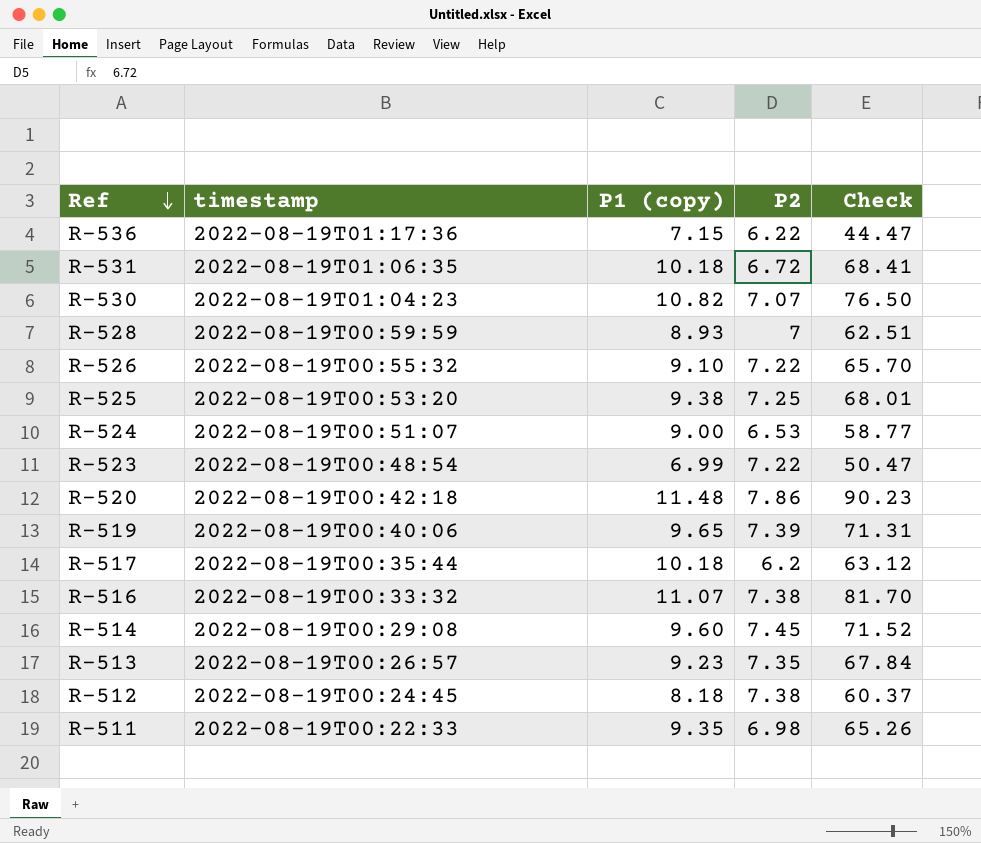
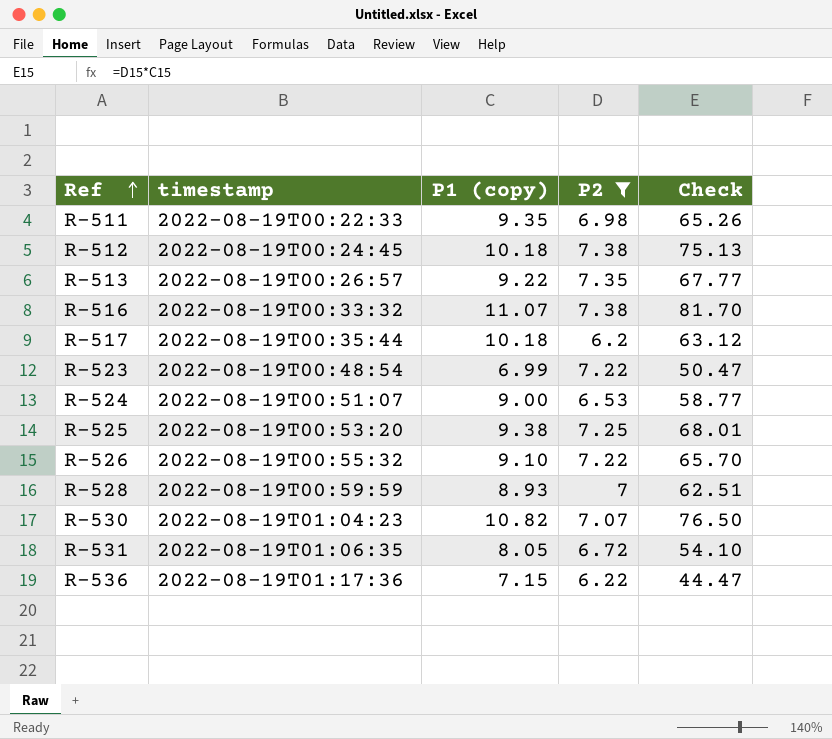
filter: none -> P2 <= 7.38
row order: Ref descending -> Ref ascending
R-512 | P1 (copy): 8.18 -> 10.18
R-512 | Check: 60.37 -> 75.13
R-513 | P1 (copy): 9.23 -> 9.22
R-513 | Check: 67.84 -> 67.77
R-531 | P1 (copy): 10.18 -> 8.05
R-531 | Check: 68.41 -> 54.10

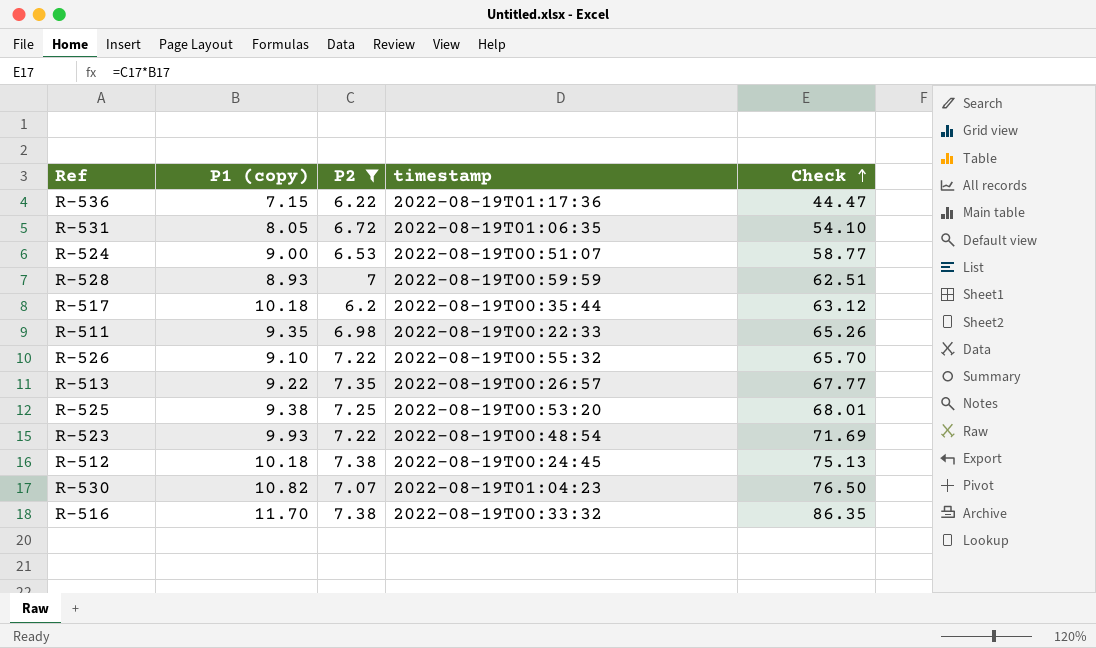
row order: Ref ascending -> Check ascending
column timestamp | position: 2 -> 4
R-523 | P1 (copy): 6.99 -> 9.93
R-523 | Check: 50.47 -> 71.69
R-516 | P1 (copy): 11.07 -> 11.70
R-516 | Check: 81.70 -> 86.35

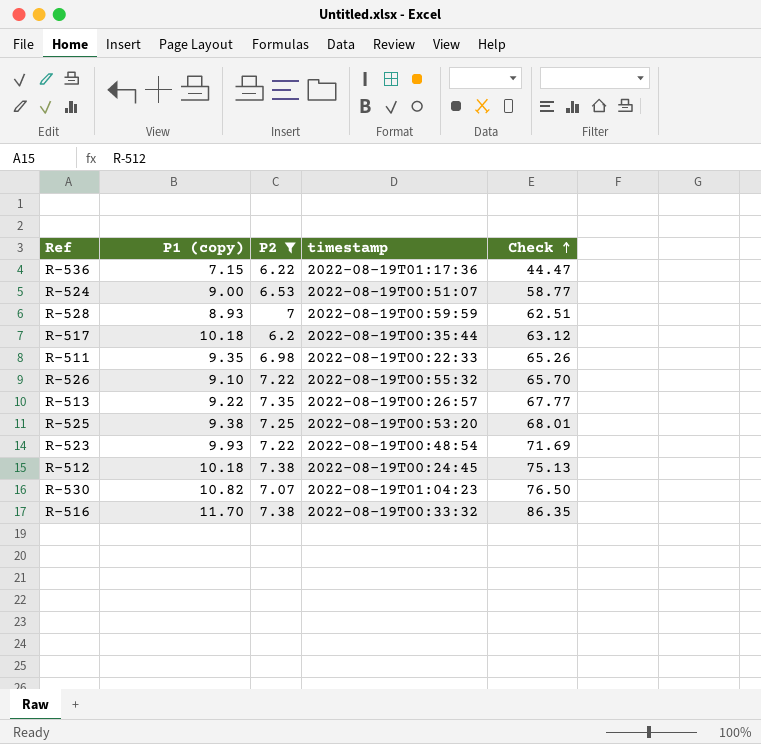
row R-531: 8.05 | 6.72 | 2022-08-19T01:06:35 | 54.10 -> none

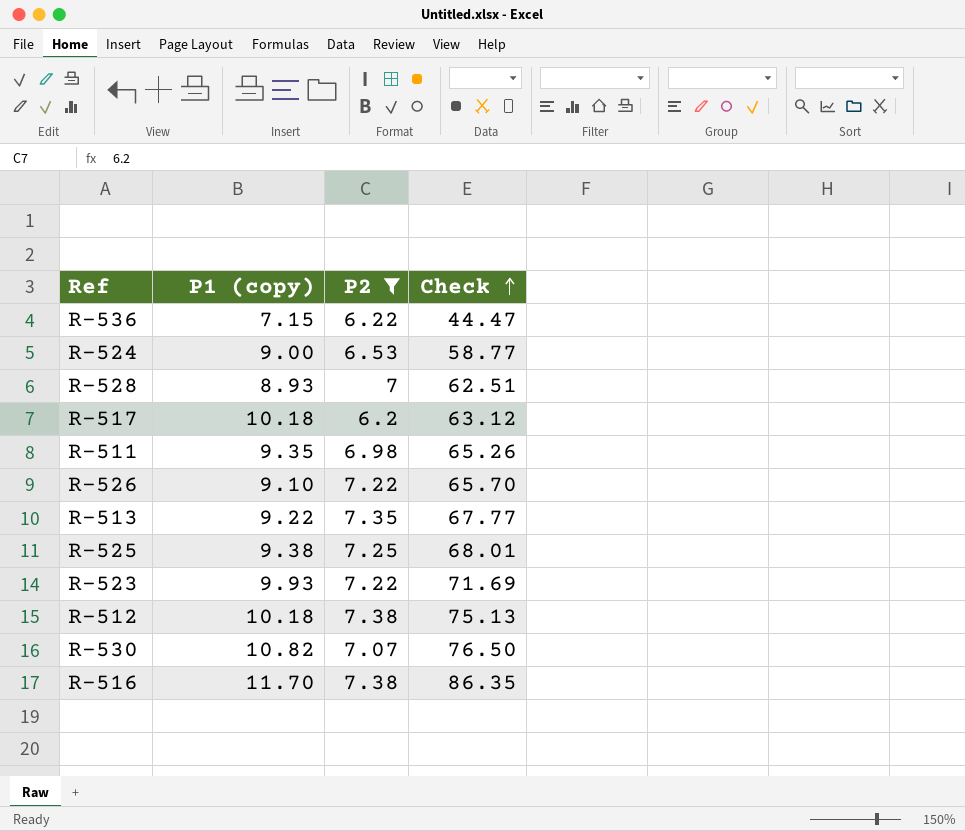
column timestamp | position: 4 -> none

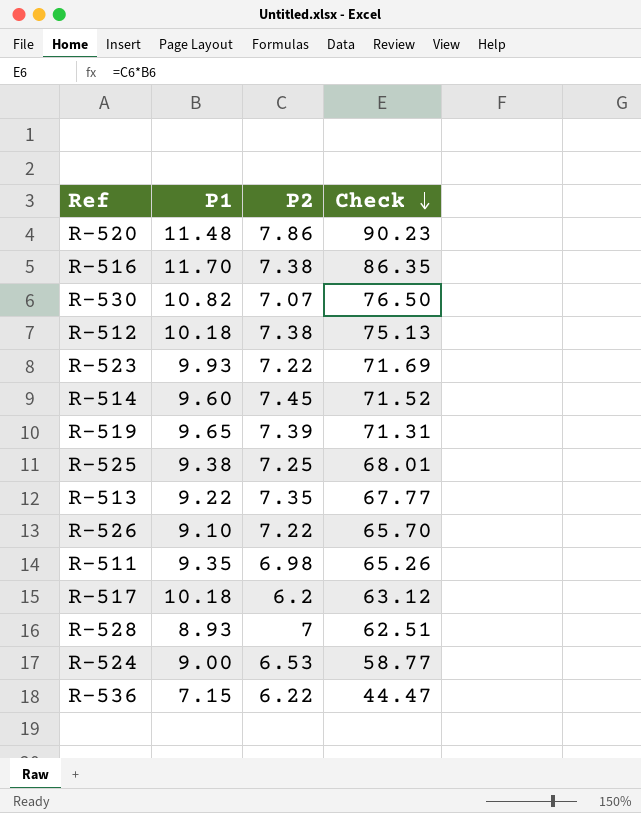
filter: P2 <= 7.38 -> none
row order: Check ascending -> Check descending
column name: P1 (copy) -> P1

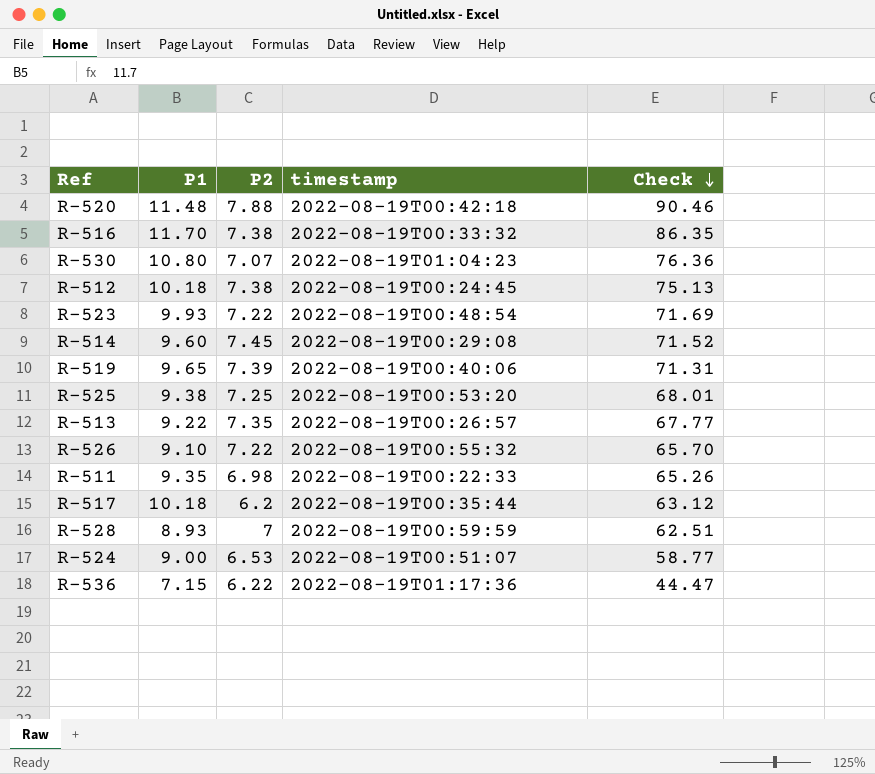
column timestamp | position: none -> 4
R-520 | P2: 7.86 -> 7.88
R-520 | Check: 90.23 -> 90.46
R-530 | P1: 10.82 -> 10.80
R-530 | Check: 76.50 -> 76.36

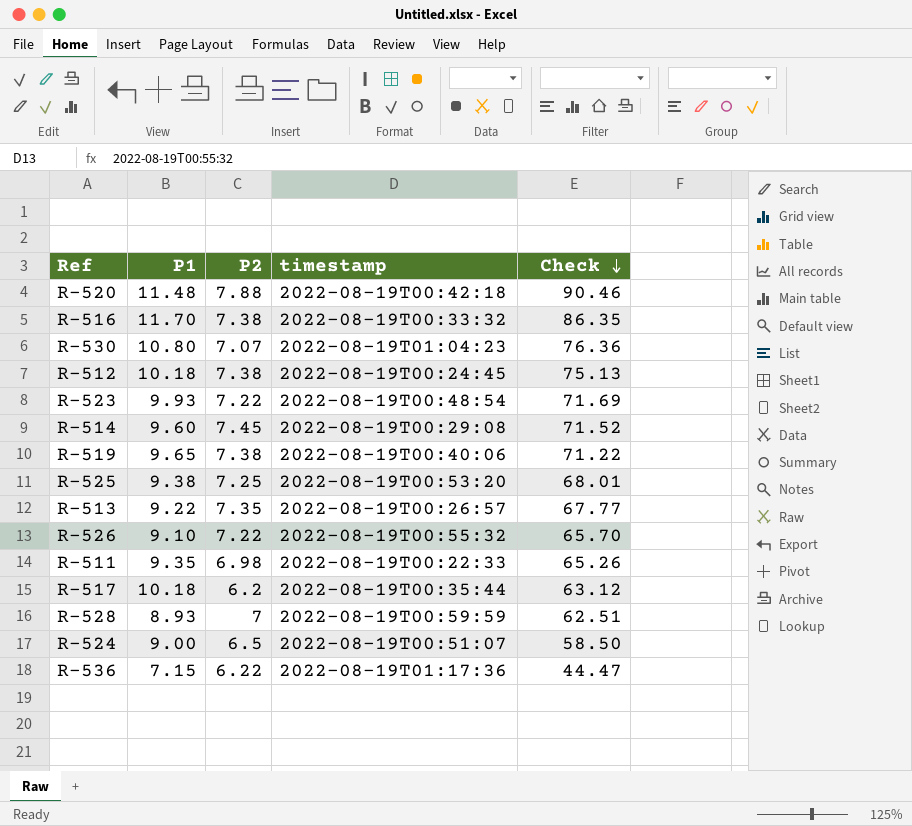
R-519 | P2: 7.39 -> 7.38
R-519 | Check: 71.31 -> 71.22
R-524 | P2: 6.53 -> 6.5
R-524 | Check: 58.77 -> 58.50

